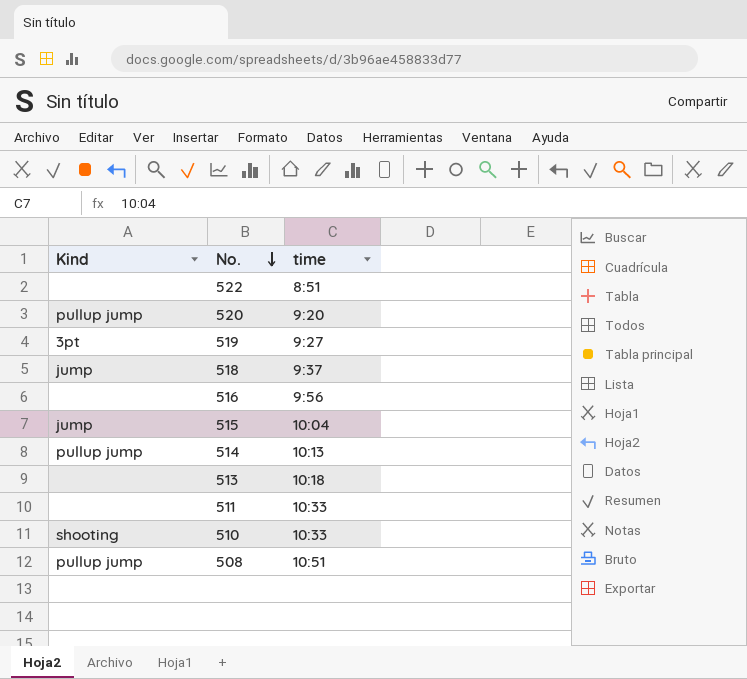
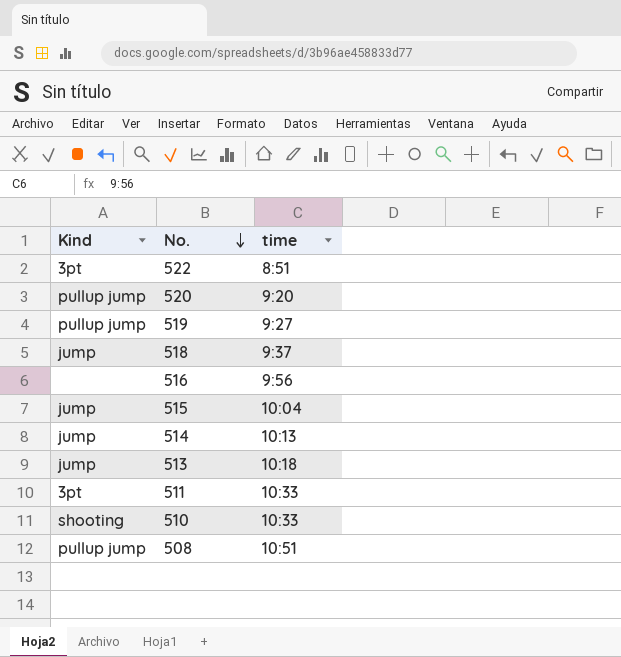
522 | Kind: none -> 3pt
519 | Kind: 3pt -> pullup jump
514 | Kind: pullup jump -> jump
513 | Kind: none -> jump
511 | Kind: none -> 3pt

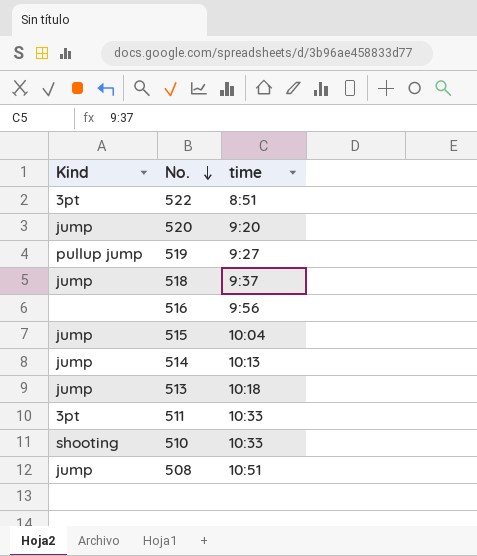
520 | Kind: pullup jump -> jump
508 | Kind: pullup jump -> jump

